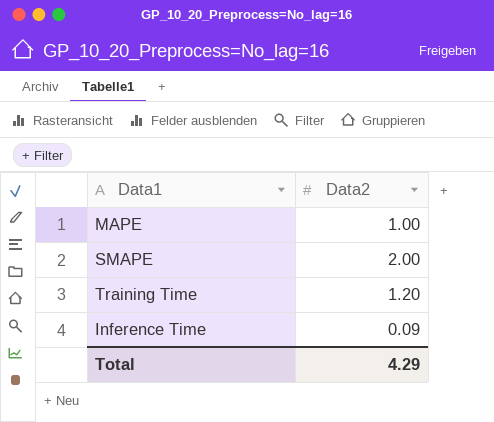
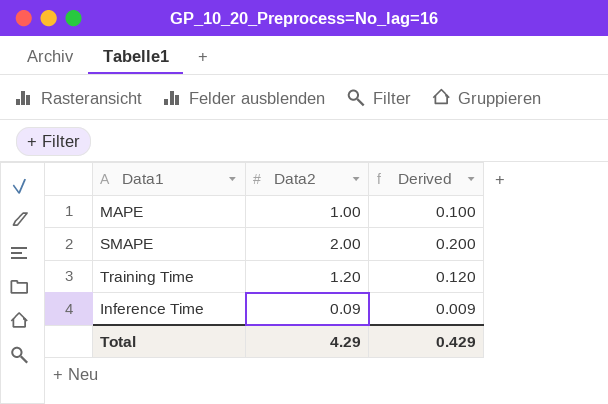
column Derived | formula: none -> [Data2] * 0.1

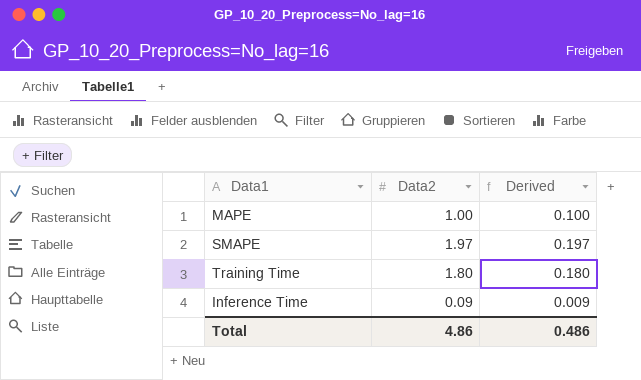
SMAPE | Data2: 2.00 -> 1.97
SMAPE | Derived: 0.200 -> 0.197
Training Time | Data2: 1.20 -> 1.80
Training Time | Derived: 0.120 -> 0.180
Total | Data2: 4.29 -> 4.86
Total | Derived: 0.429 -> 0.486

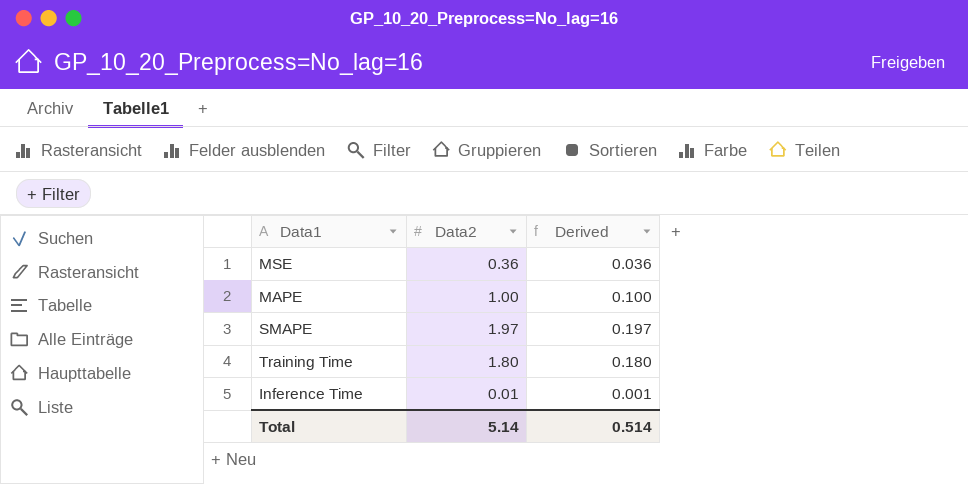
row MSE: none -> 0.36 | 0.036
Inference Time | Data2: 0.09 -> 0.01
Inference Time | Derived: 0.009 -> 0.001
Total | Data2: 4.86 -> 5.14
Total | Derived: 0.486 -> 0.514

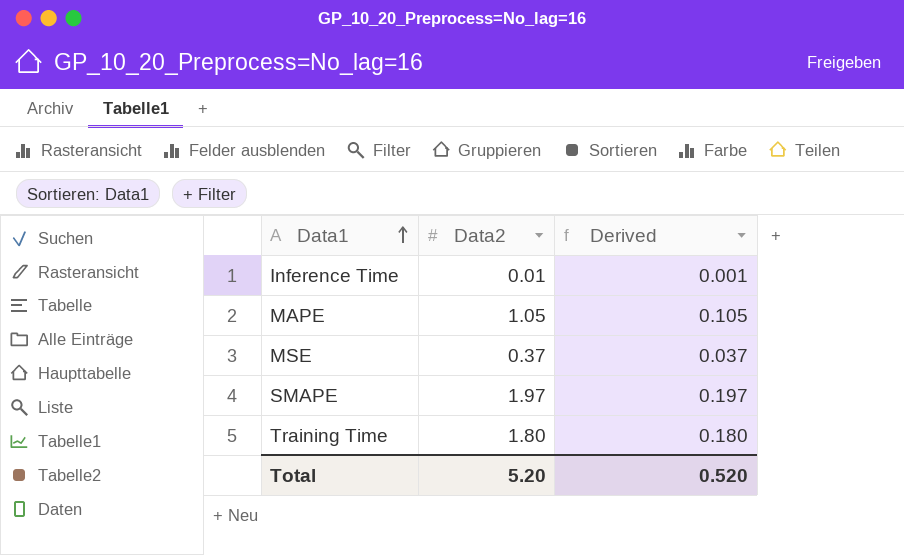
row order: none -> Data1 ascending
MAPE | Data2: 1.00 -> 1.05
MAPE | Derived: 0.100 -> 0.105
MSE | Data2: 0.36 -> 0.37
MSE | Derived: 0.036 -> 0.037
Total | Data2: 5.14 -> 5.20
Total | Derived: 0.514 -> 0.520

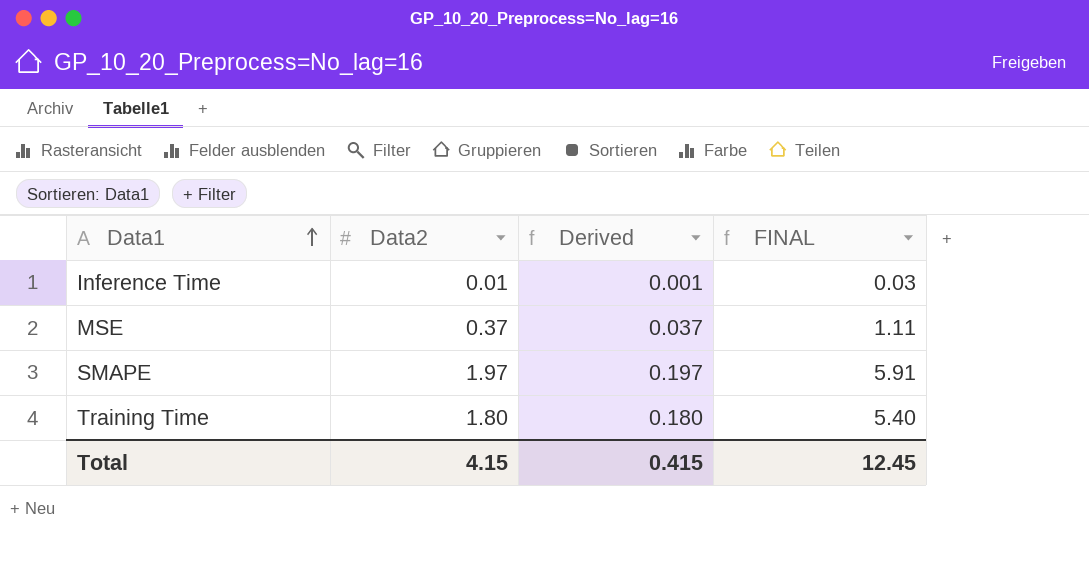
column FINAL | formula: none -> [Data2] * 3
row MAPE: 1.05 | 0.105 -> none
Total | Data2: 5.20 -> 4.15
Total | Derived: 0.520 -> 0.415

